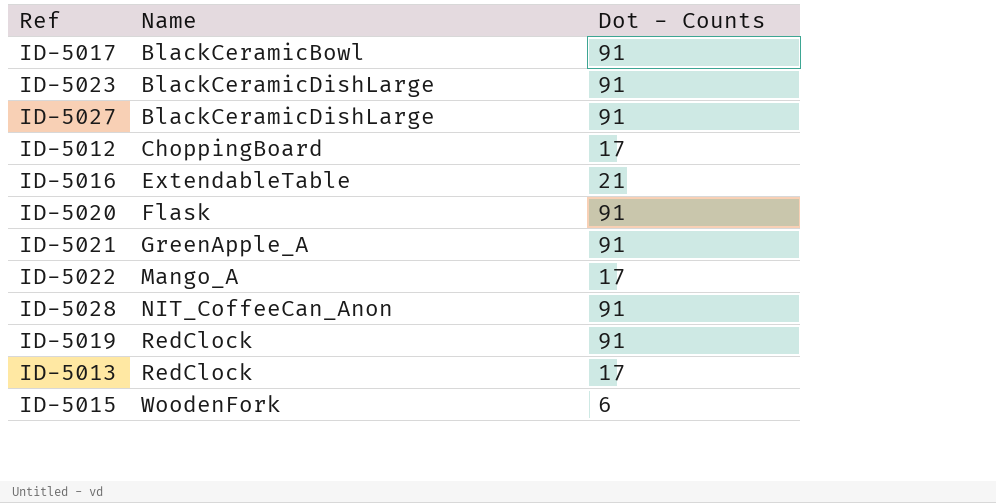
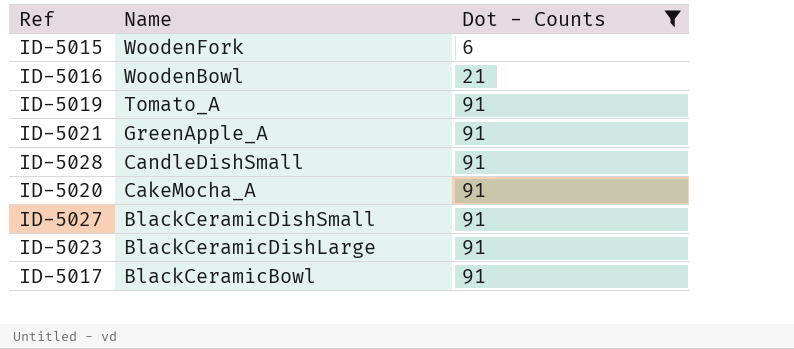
filter: none -> Dot - Counts != 17
row order: Name ascending -> Name descending
ID-5016 | Name: ExtendableTable -> WoodenBowl
ID-5019 | Name: RedClock -> Tomato_A
ID-5028 | Name: NIT_CoffeeCan_Anon -> CandleDishSmall
ID-5020 | Name: Flask -> CakeMocha_A
ID-5027 | Name: BlackCeramicDishLarge -> BlackCeramicDishSmall

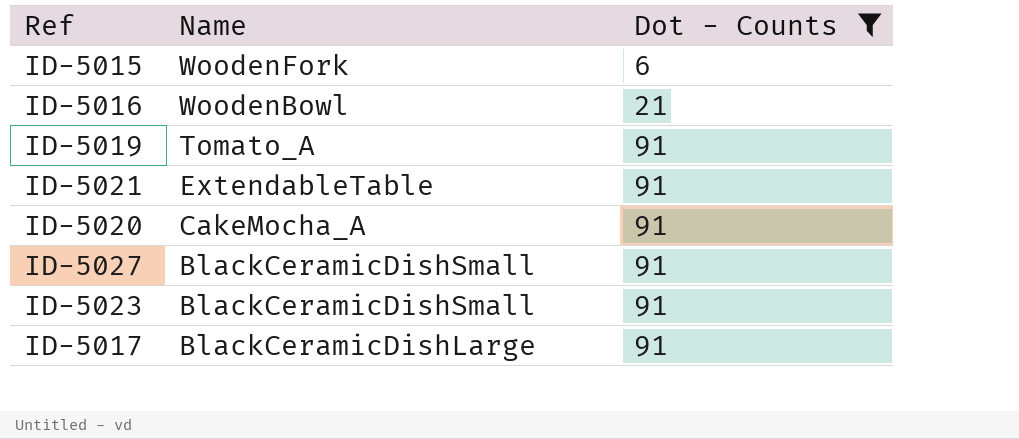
row ID-5028: CandleDishSmall | 91 -> none
ID-5021 | Name: GreenApple_A -> ExtendableTable
ID-5023 | Name: BlackCeramicDishLarge -> BlackCeramicDishSmall
ID-5017 | Name: BlackCeramicBowl -> BlackCeramicDishLarge

